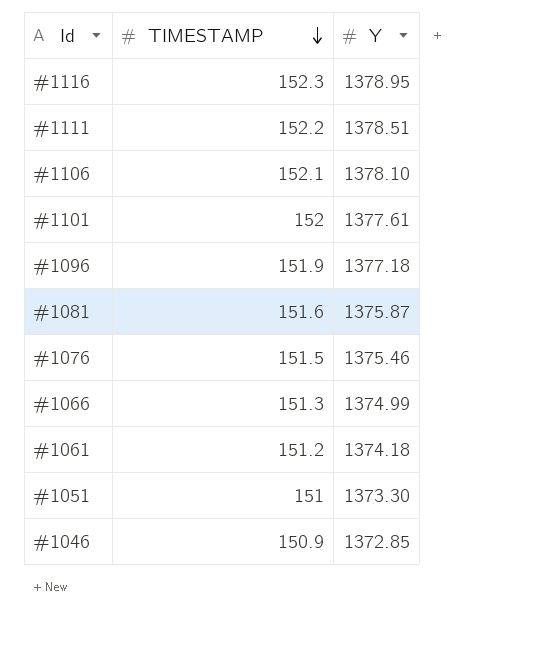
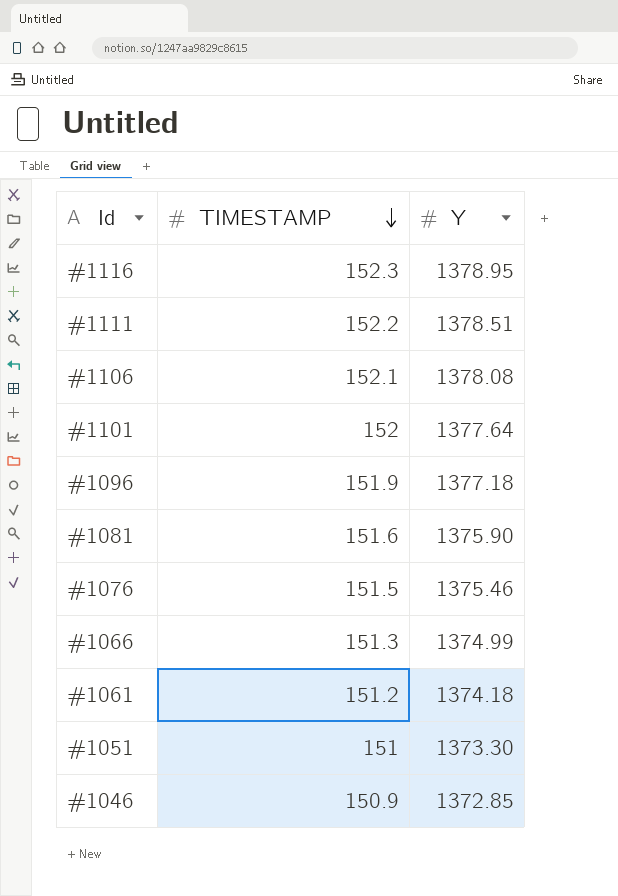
#1106 | Y: 1378.10 -> 1378.08
#1101 | Y: 1377.61 -> 1377.64
#1081 | Y: 1375.87 -> 1375.90

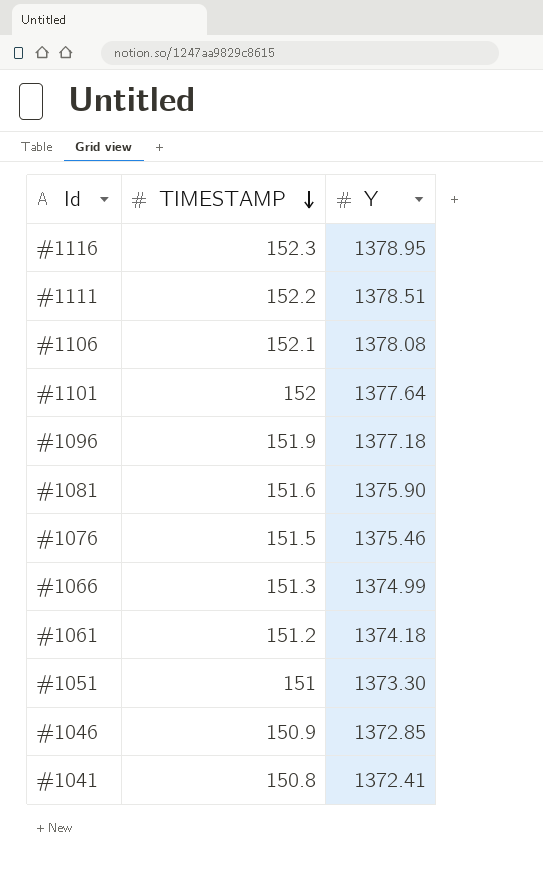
row #1041: none -> 150.8 | 1372.41

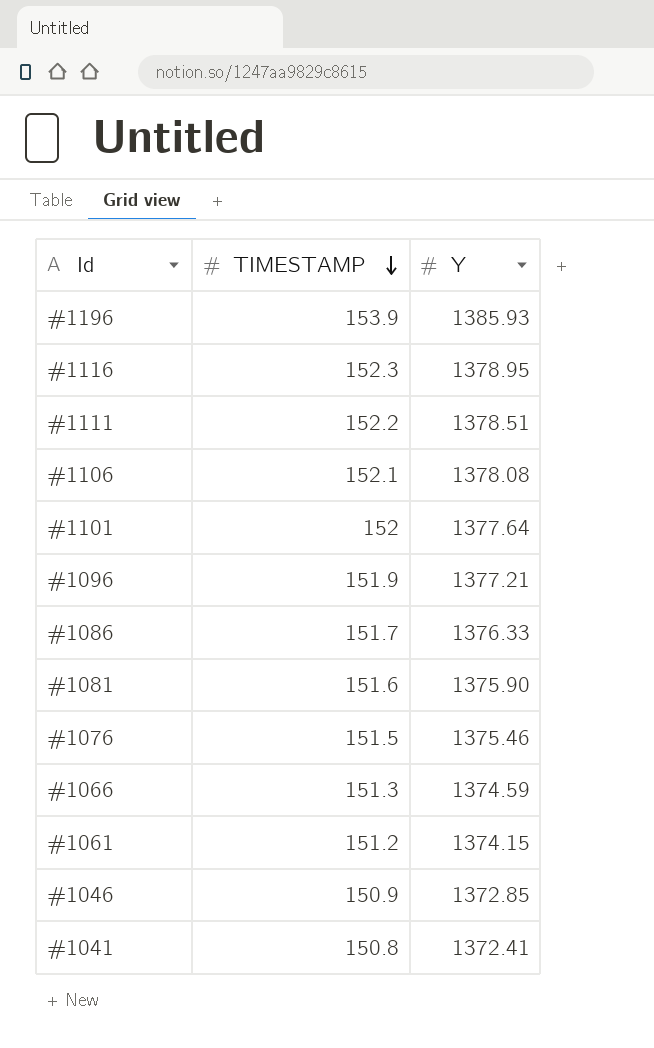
row #1051: 151 | 1373.30 -> none
row #1196: none -> 153.9 | 1385.93
#1096 | Y: 1377.18 -> 1377.21
row #1086: none -> 151.7 | 1376.33
#1066 | Y: 1374.99 -> 1374.59
#1061 | Y: 1374.18 -> 1374.15

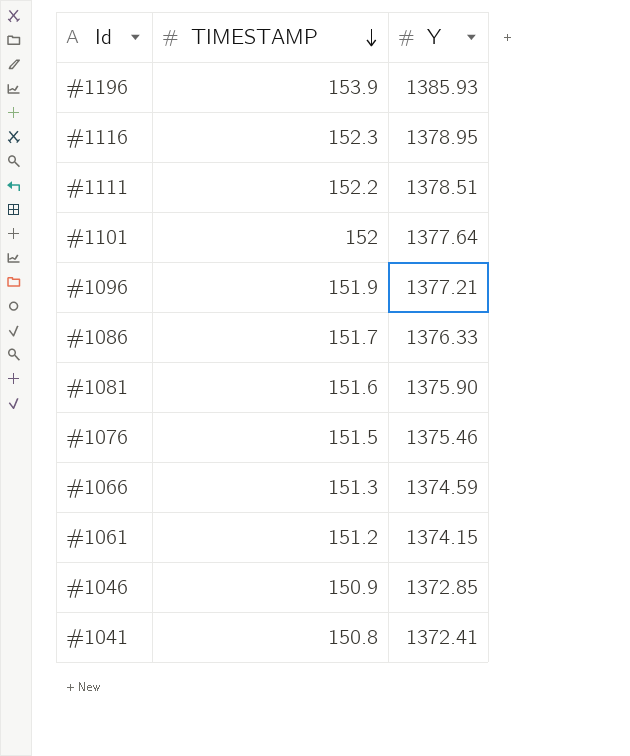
row #1106: 152.1 | 1378.08 -> none

